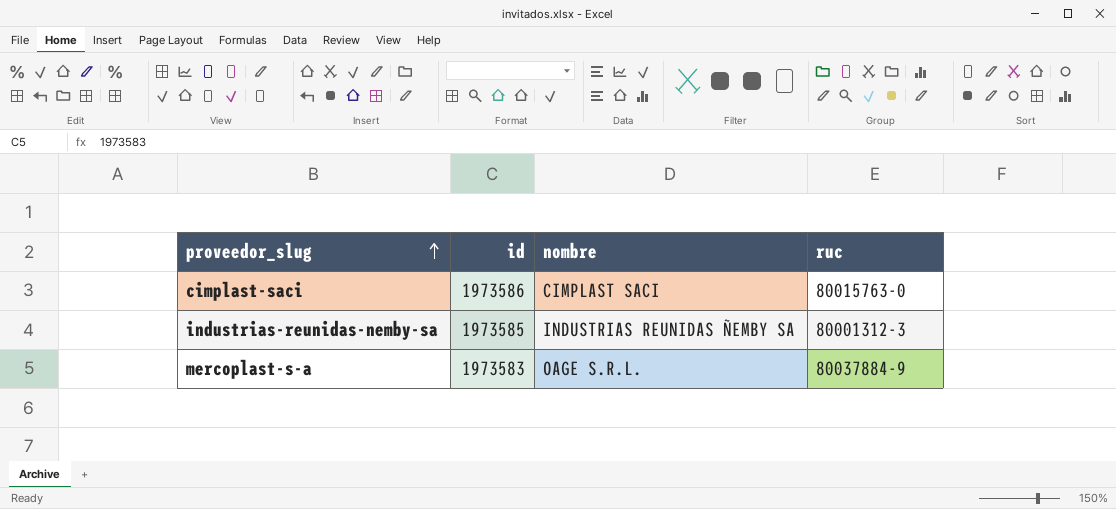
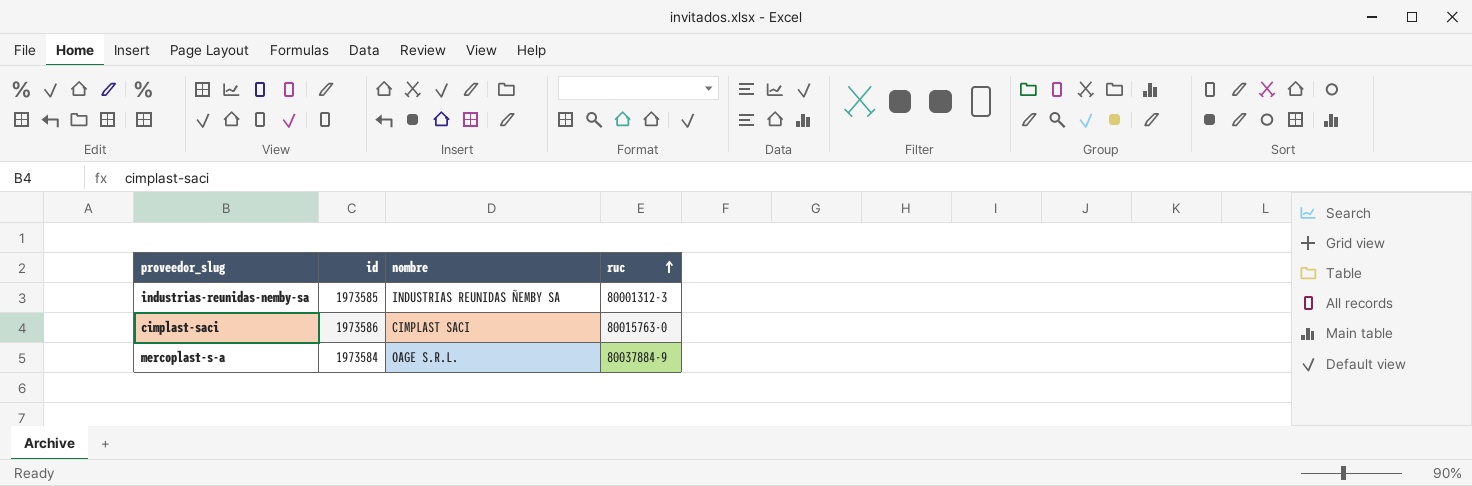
row order: proveedor_slug ascending -> ruc ascending
mercoplast-s-a | id: 1973583 -> 1973584

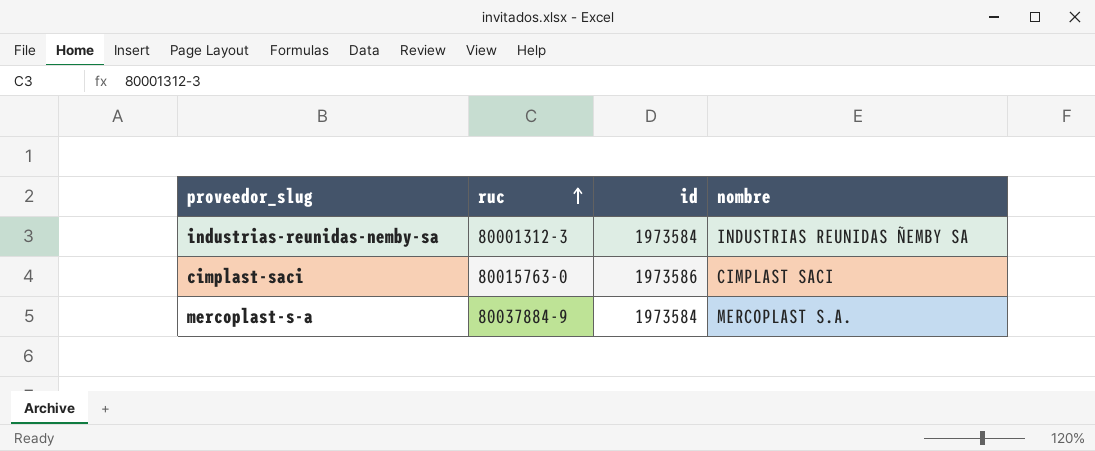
column ruc | position: 4 -> 2
industrias-reunidas-nemby-sa | id: 1973585 -> 1973584
mercoplast-s-a | nombre: OAGE S.R.L. -> MERCOPLAST S.A.

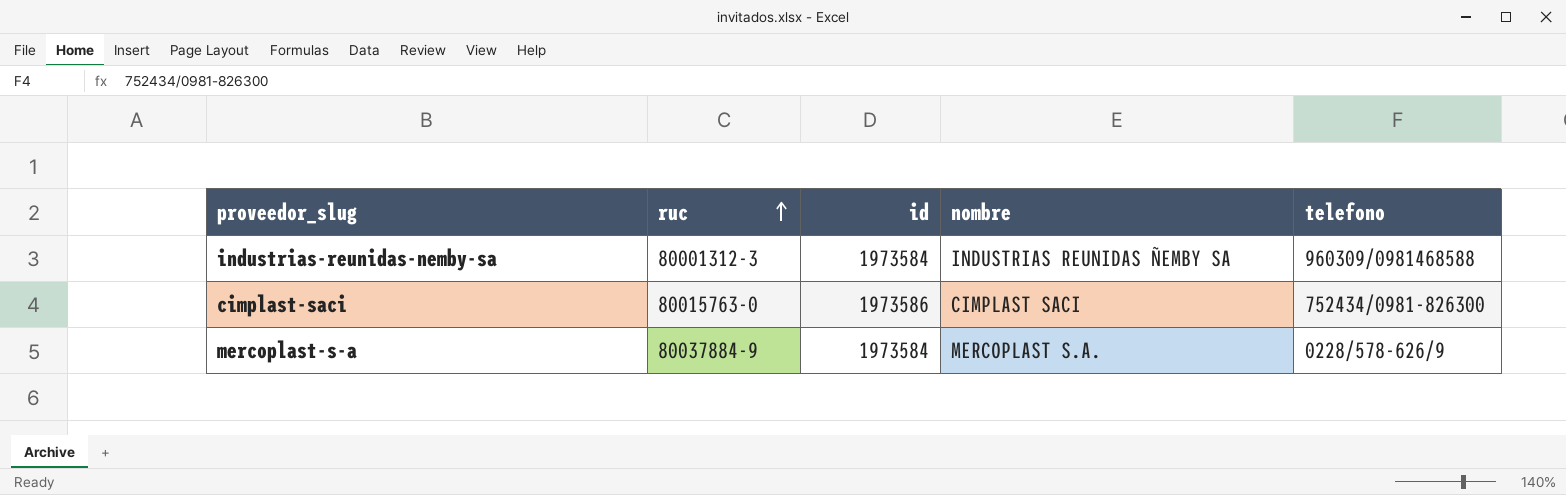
column telefono | position: none -> 5

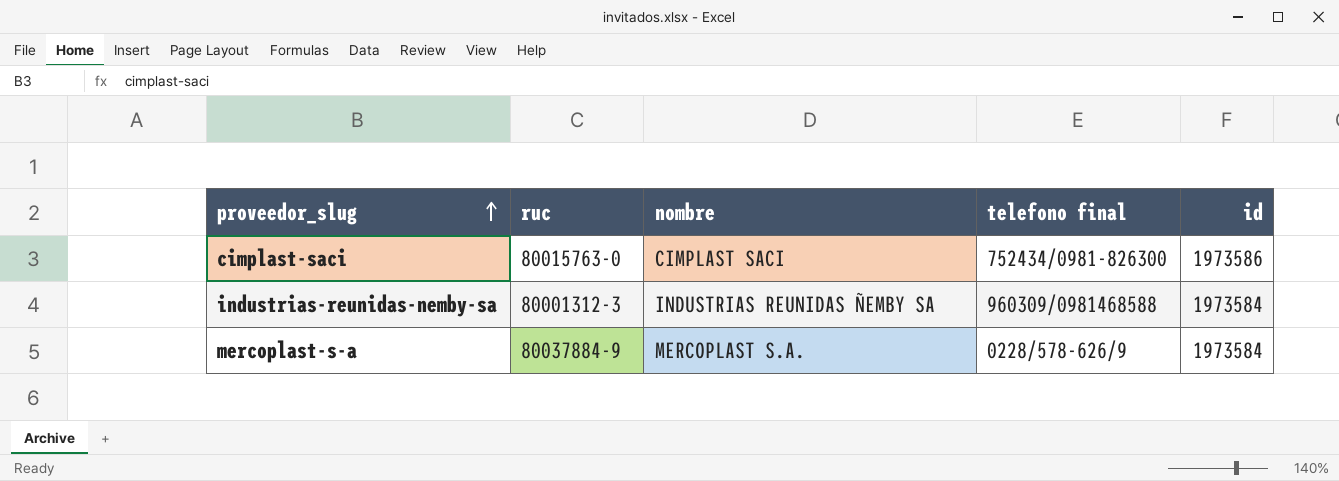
row order: ruc ascending -> proveedor_slug ascending
column name: telefono -> telefono final
column id | position: 3 -> 5

